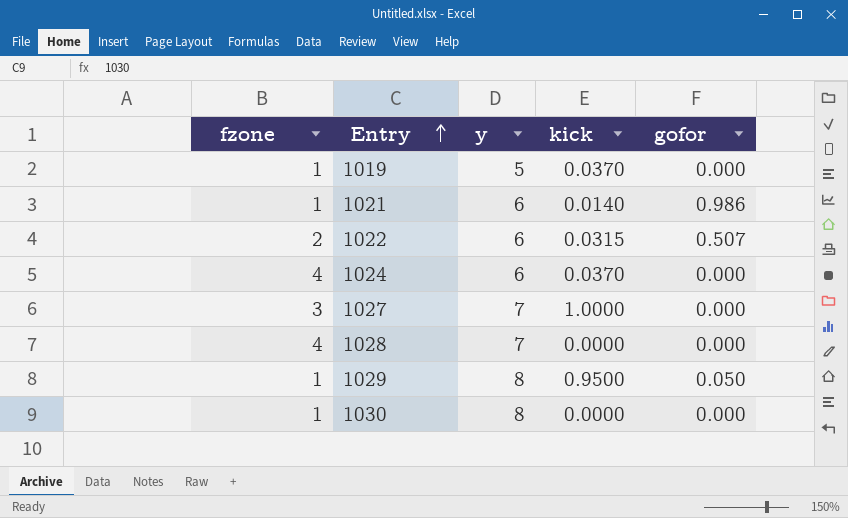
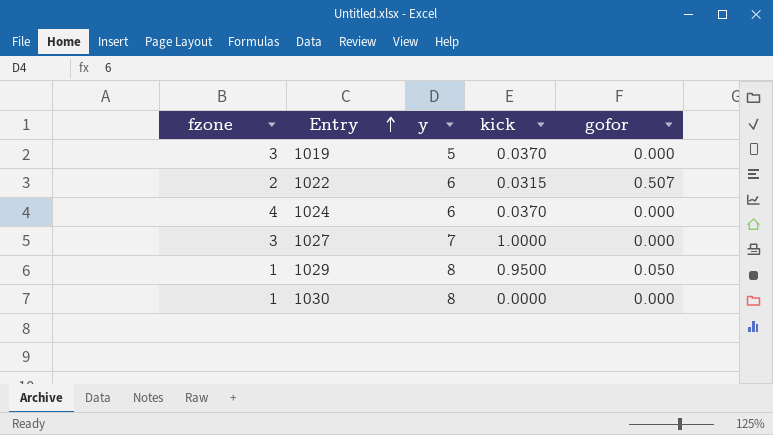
row 1021: 1 | 6 | 0.0140 | 0.986 -> none
row 1028: 4 | 7 | 0.0000 | 0.000 -> none
1019 | fzone: 1 -> 3

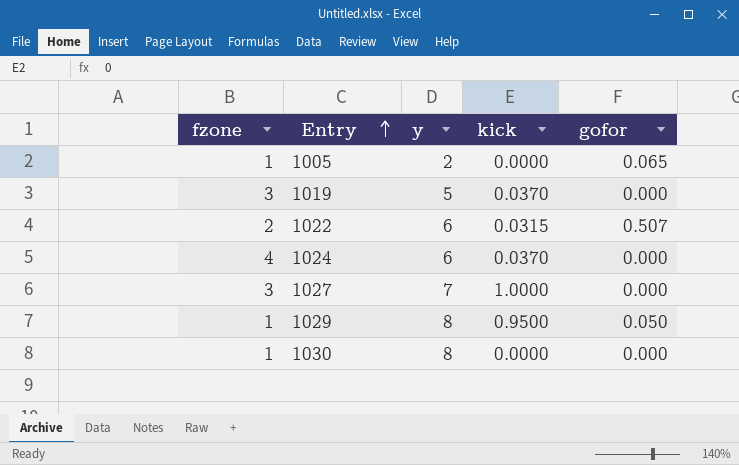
row 1005: none -> 1 | 2 | 0.0000 | 0.065

